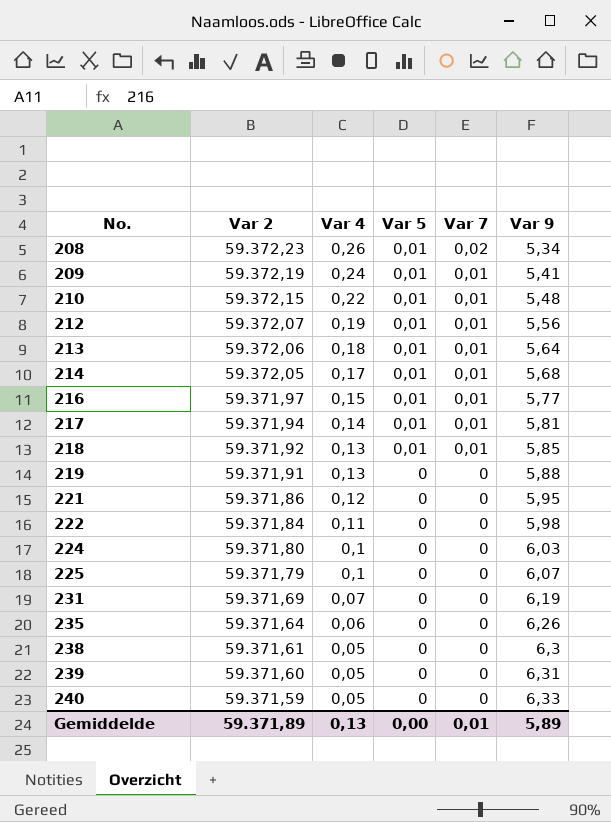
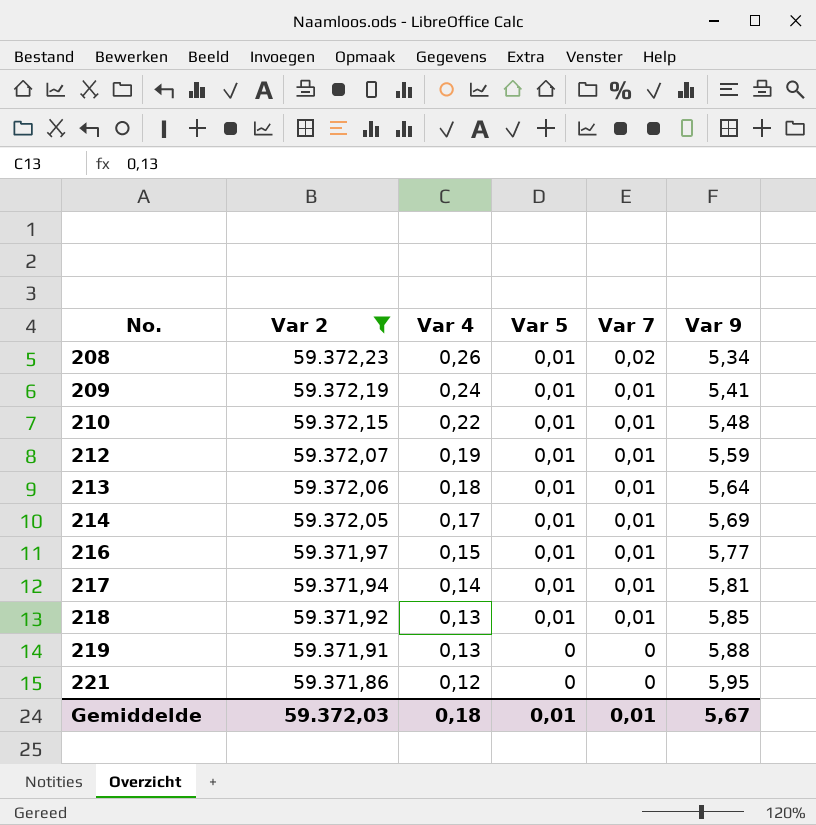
filter: none -> Var 2 >= 59.371,86
212 | Var 9: 5,56 -> 5,59
214 | Var 9: 5,68 -> 5,69
Gemiddelde | Var 2: 59.371,89 -> 59.372,03
Gemiddelde | Var 4: 0,13 -> 0,18
Gemiddelde | Var 5: 0,00 -> 0,01
Gemiddelde | Var 9: 5,89 -> 5,67

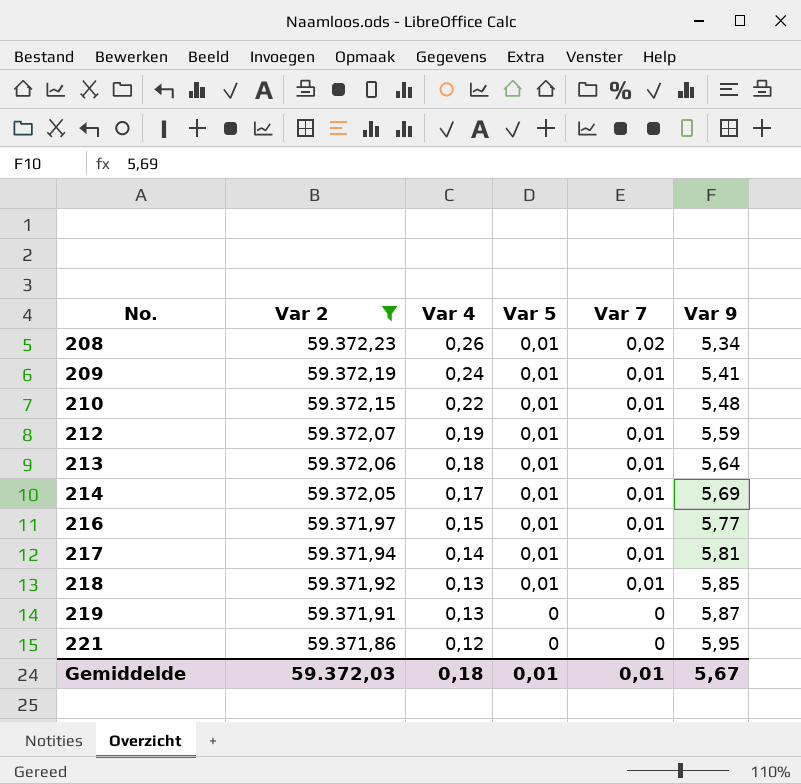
219 | Var 9: 5,88 -> 5,87

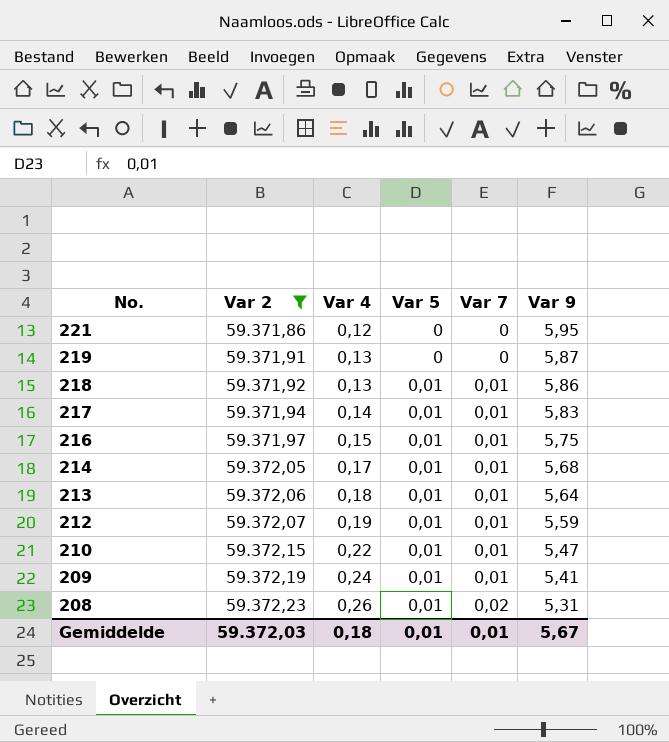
row order: No. ascending -> No. descending
218 | Var 9: 5,85 -> 5,86
217 | Var 9: 5,81 -> 5,83
216 | Var 9: 5,77 -> 5,75
214 | Var 9: 5,69 -> 5,68
210 | Var 9: 5,48 -> 5,47
208 | Var 9: 5,34 -> 5,31

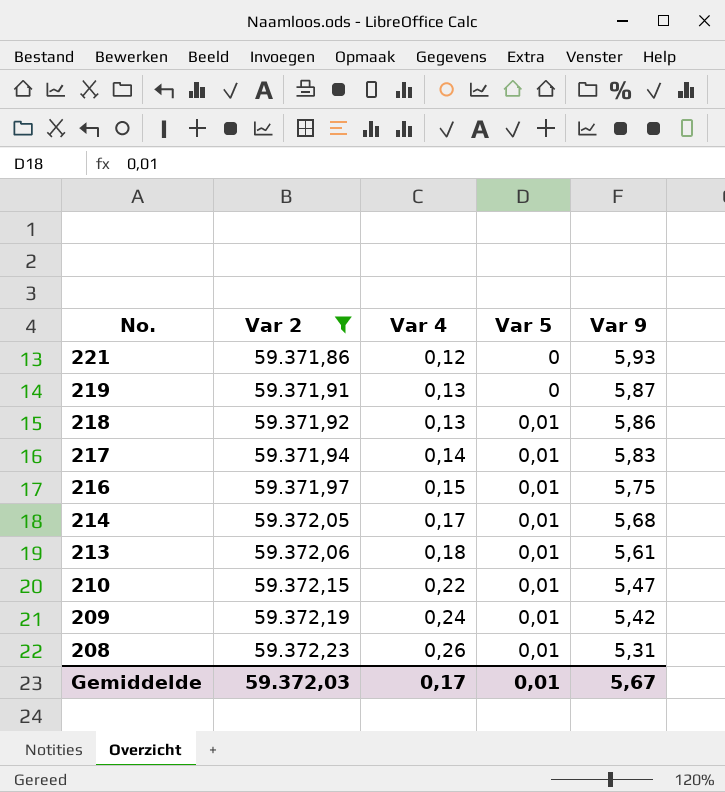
column Var 7 | position: 5 -> none
row 212: 59.372,07 | 0,19 | 0,01 | 0,01 | 5,59 -> none
221 | Var 9: 5,95 -> 5,93
213 | Var 9: 5,64 -> 5,61
209 | Var 9: 5,41 -> 5,42
Gemiddelde | Var 4: 0,18 -> 0,17

